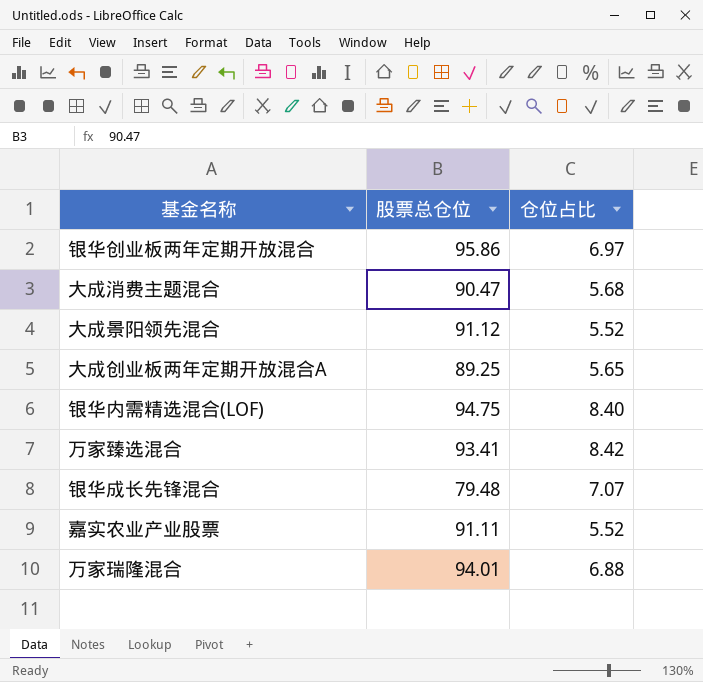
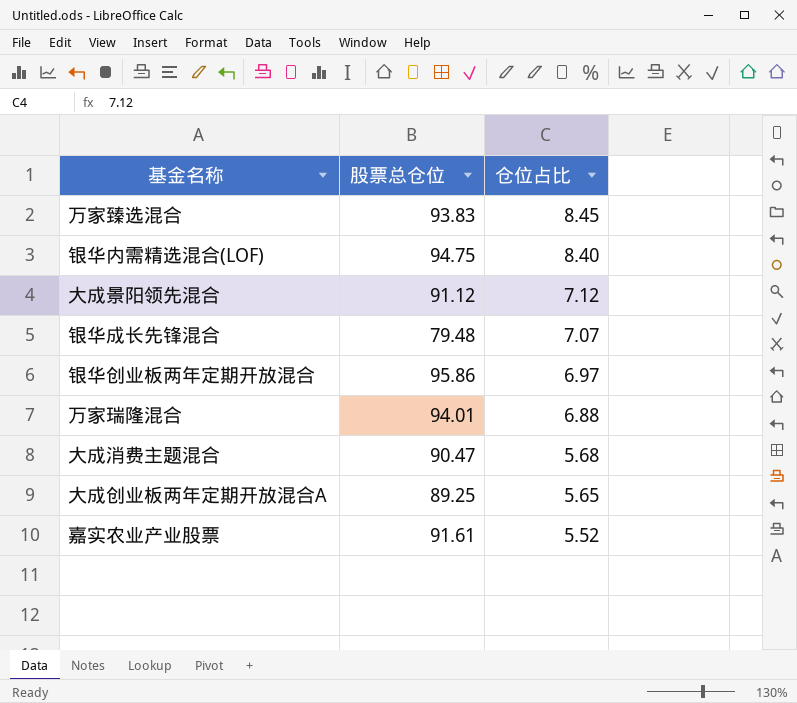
row order: none -> 仓位占比 descending
万家臻选混合 | 股票总仓位: 93.41 -> 93.83
万家臻选混合 | 仓位占比: 8.42 -> 8.45
大成景阳领先混合 | 仓位占比: 5.52 -> 7.12
嘉实农业产业股票 | 股票总仓位: 91.11 -> 91.61

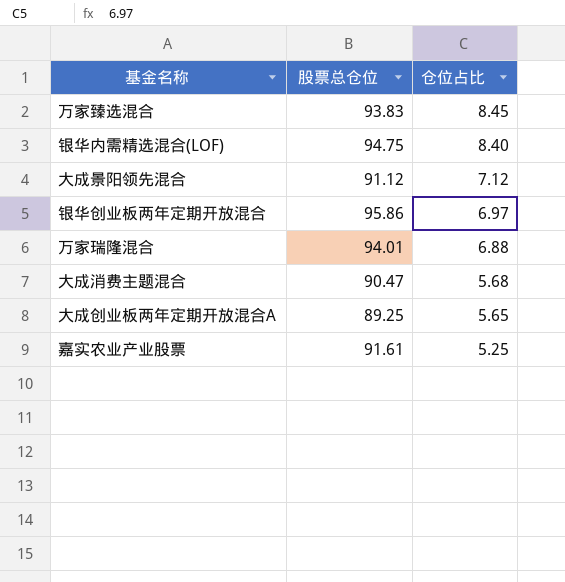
row 银华成长先锋混合: 79.48 | 7.07 -> none
嘉实农业产业股票 | 仓位占比: 5.52 -> 5.25

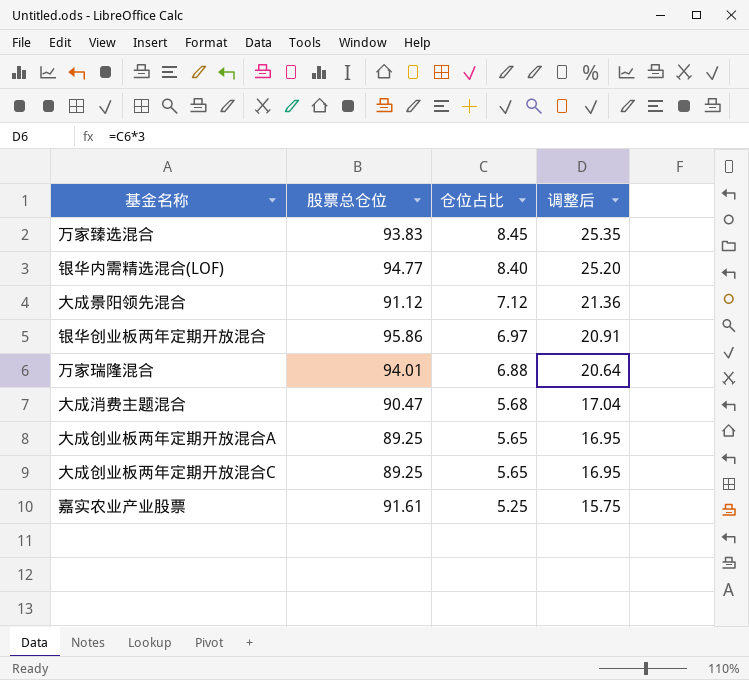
column 调整后 | formula: none -> [仓位占比] * 3
银华内需精选混合(LOF) | 股票总仓位: 94.75 -> 94.77
row 大成创业板两年定期开放混合C: none -> 89.25 | 5.65 | 16.95

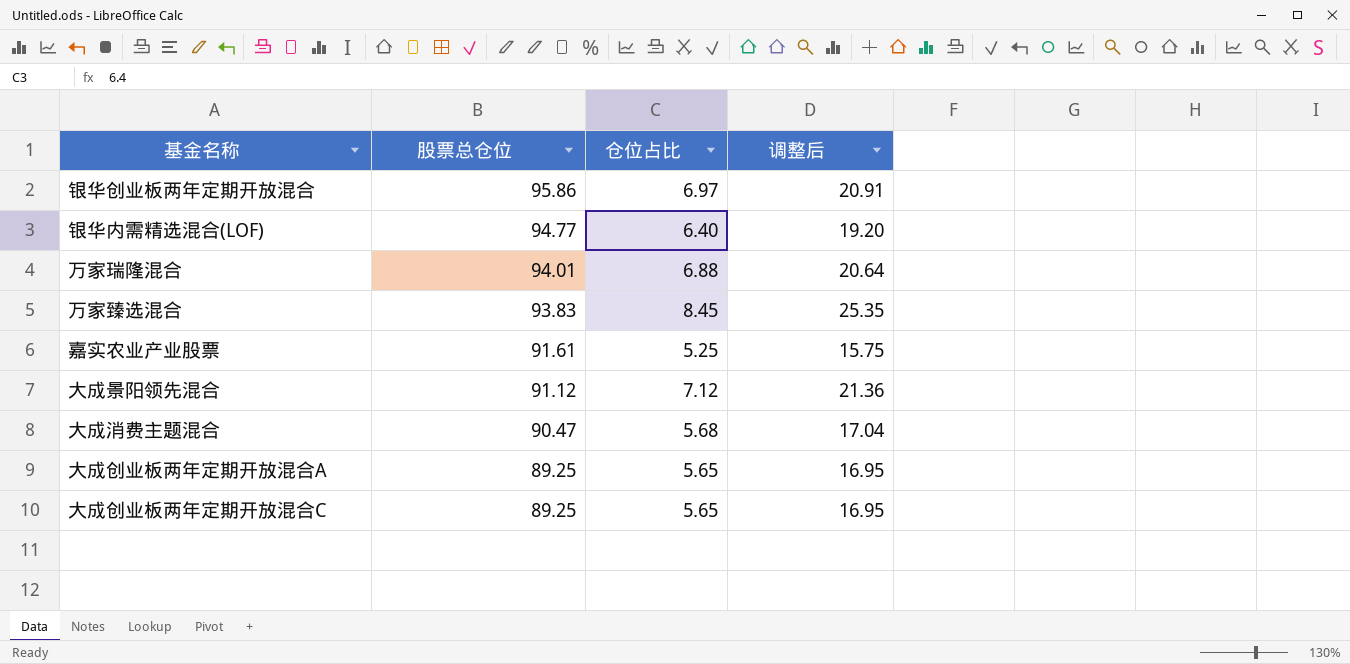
row order: 仓位占比 descending -> 股票总仓位 descending
银华内需精选混合(LOF) | 仓位占比: 8.40 -> 6.40
银华内需精选混合(LOF) | 调整后: 25.20 -> 19.20

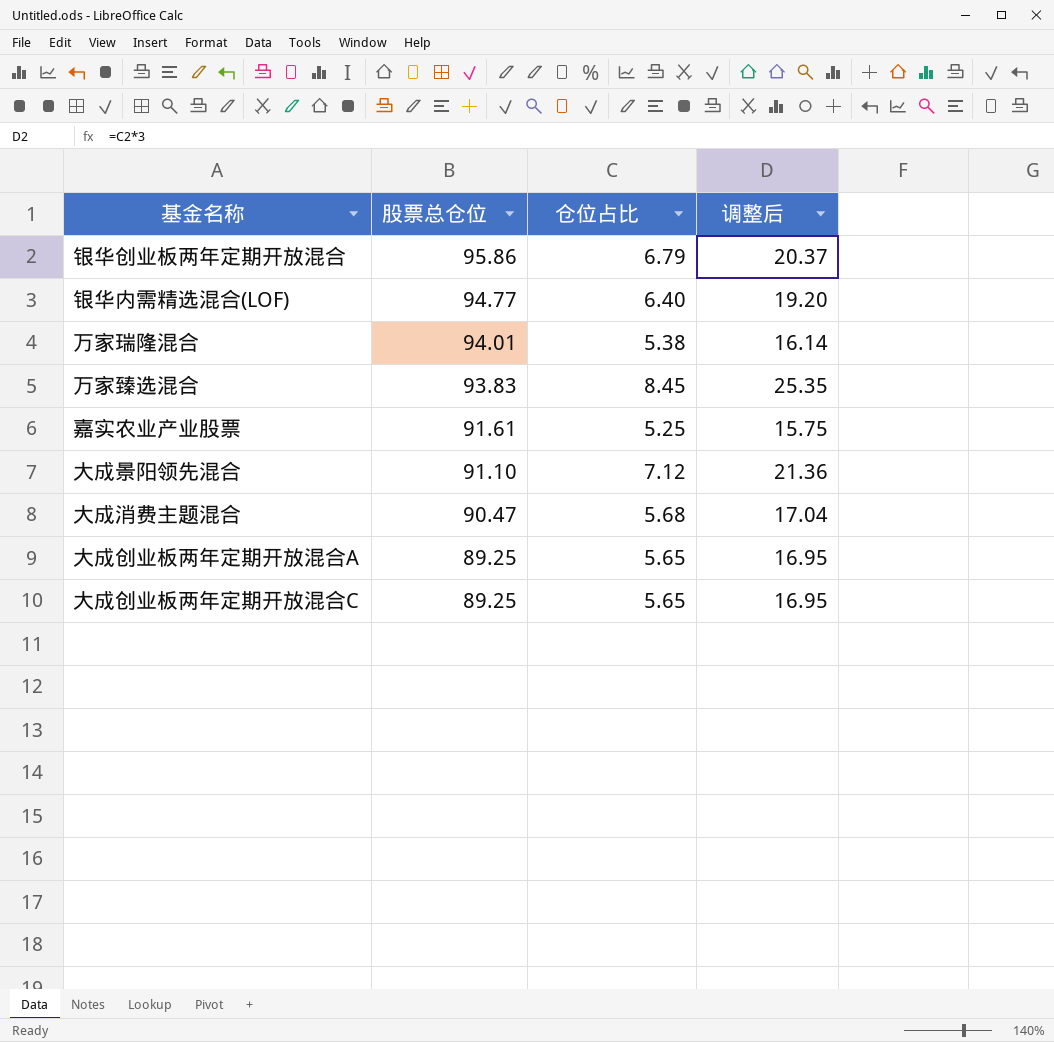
银华创业板两年定期开放混合 | 仓位占比: 6.97 -> 6.79
银华创业板两年定期开放混合 | 调整后: 20.91 -> 20.37
万家瑞隆混合 | 仓位占比: 6.88 -> 5.38
万家瑞隆混合 | 调整后: 20.64 -> 16.14
大成景阳领先混合 | 股票总仓位: 91.12 -> 91.10

